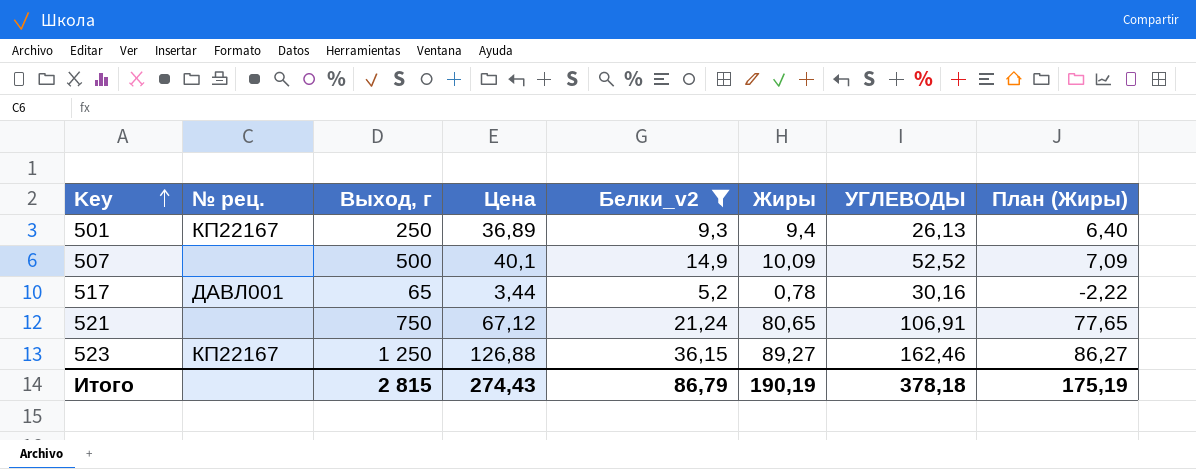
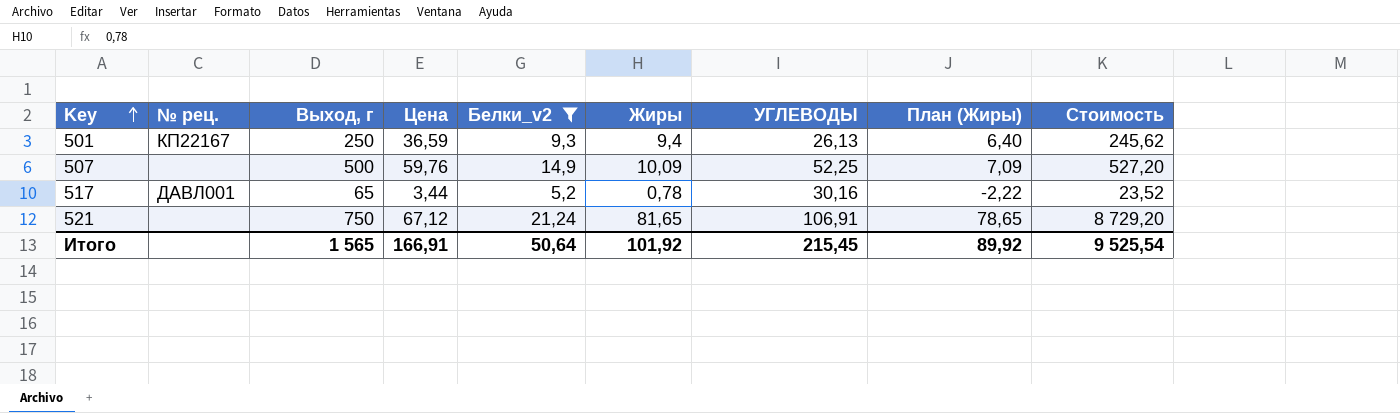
column Стоимость | formula: none -> [Жиры] * [УГЛЕВОДЫ]
row 523: КП22167 | 1 250 | 126,88 | 36,15 | 89,27 | 162,46 | 86,27 -> none
501 | Цена: 36,89 -> 36,59
507 | Цена: 40,1 -> 59,76
507 | УГЛЕВОДЫ: 52,52 -> 52,25
521 | Жиры: 80,65 -> 81,65
521 | План (Жиры): 77,65 -> 78,65
Итого | Выход, г: 2 815 -> 1 565
Итого | Цена: 274,43 -> 166,91
Итого | Белки_v2: 86,79 -> 50,64
Итого | Жиры: 190,19 -> 101,92
Итого | УГЛЕВОДЫ: 378,18 -> 215,45
Итого | План (Жиры): 175,19 -> 89,92

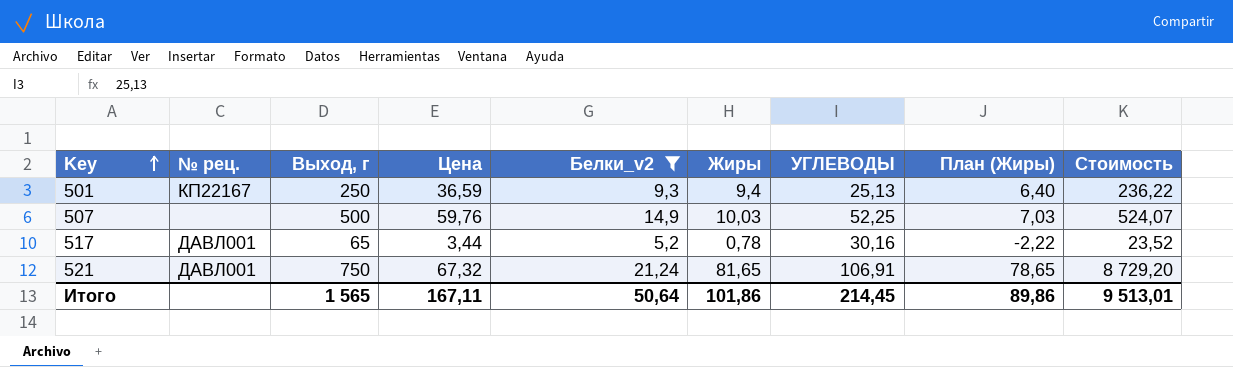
501 | УГЛЕВОДЫ: 26,13 -> 25,13
501 | Стоимость: 245,62 -> 236,22
507 | Жиры: 10,09 -> 10,03
507 | План (Жиры): 7,09 -> 7,03
507 | Стоимость: 527,20 -> 524,07
521 | № рец.: none -> ДАВЛ001
521 | Цена: 67,12 -> 67,32
Итого | Цена: 166,91 -> 167,11
Итого | Жиры: 101,92 -> 101,86
Итого | УГЛЕВОДЫ: 215,45 -> 214,45
Итого | План (Жиры): 89,92 -> 89,86
Итого | Стоимость: 9 525,54 -> 9 513,01

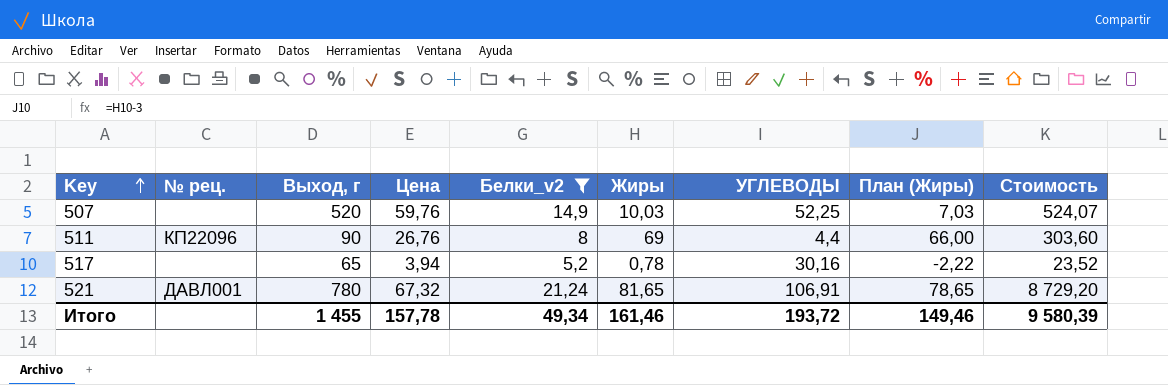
row 501: КП22167 | 250 | 36,59 | 9,3 | 9,4 | 25,13 | 6,40 | 236,22 -> none
507 | Выход, г: 500 -> 520
row 511: none -> КП22096 | 90 | 26,76 | 8 | 69 | 4,4 | 66,00 | 303,60
517 | № рец.: ДАВЛ001 -> none
517 | Цена: 3,44 -> 3,94
521 | Выход, г: 750 -> 780
Итого | Выход, г: 1 565 -> 1 455
Итого | Цена: 167,11 -> 157,78
Итого | Белки_v2: 50,64 -> 49,34
Итого | Жиры: 101,86 -> 161,46
Итого | УГЛЕВОДЫ: 214,45 -> 193,72
Итого | План (Жиры): 89,86 -> 149,46
Итого | Стоимость: 9 513,01 -> 9 580,39

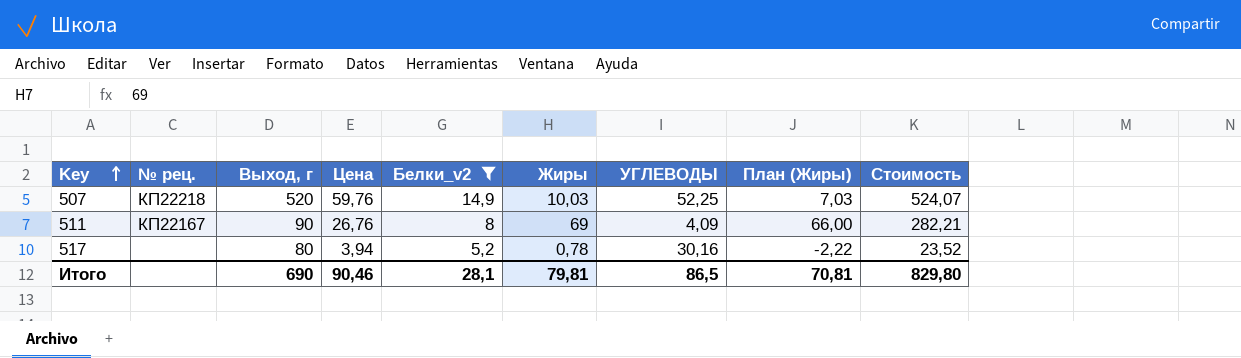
row 521: ДАВЛ001 | 780 | 67,32 | 21,24 | 81,65 | 106,91 | 78,65 | 8 729,20 -> none
507 | № рец.: none -> КП22218
511 | № рец.: КП22096 -> КП22167
511 | УГЛЕВОДЫ: 4,4 -> 4,09
511 | Стоимость: 303,60 -> 282,21
517 | Выход, г: 65 -> 80
Итого | Выход, г: 1 455 -> 690
Итого | Цена: 157,78 -> 90,46
Итого | Белки_v2: 49,34 -> 28,1
Итого | Жиры: 161,46 -> 79,81
Итого | УГЛЕВОДЫ: 193,72 -> 86,5
Итого | План (Жиры): 149,46 -> 70,81
Итого | Стоимость: 9 580,39 -> 829,80

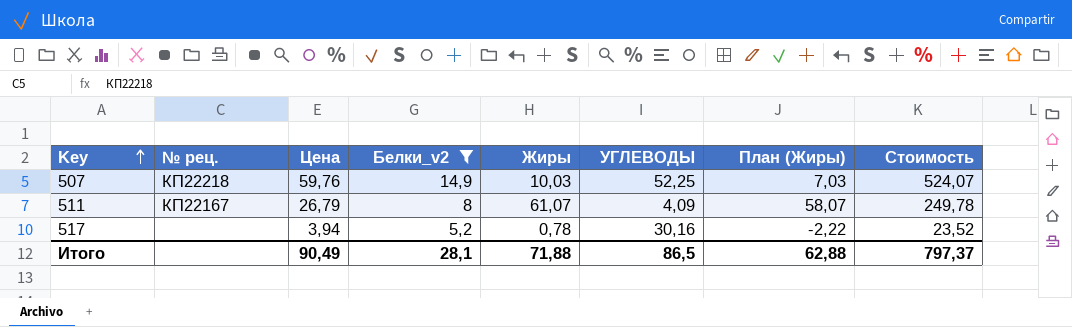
column Выход, г | position: 3 -> none
511 | Цена: 26,76 -> 26,79
511 | Жиры: 69 -> 61,07
511 | План (Жиры): 66,00 -> 58,07
511 | Стоимость: 282,21 -> 249,78
Итого | Цена: 90,46 -> 90,49
Итого | Жиры: 79,81 -> 71,88
Итого | План (Жиры): 70,81 -> 62,88
Итого | Стоимость: 829,80 -> 797,37

